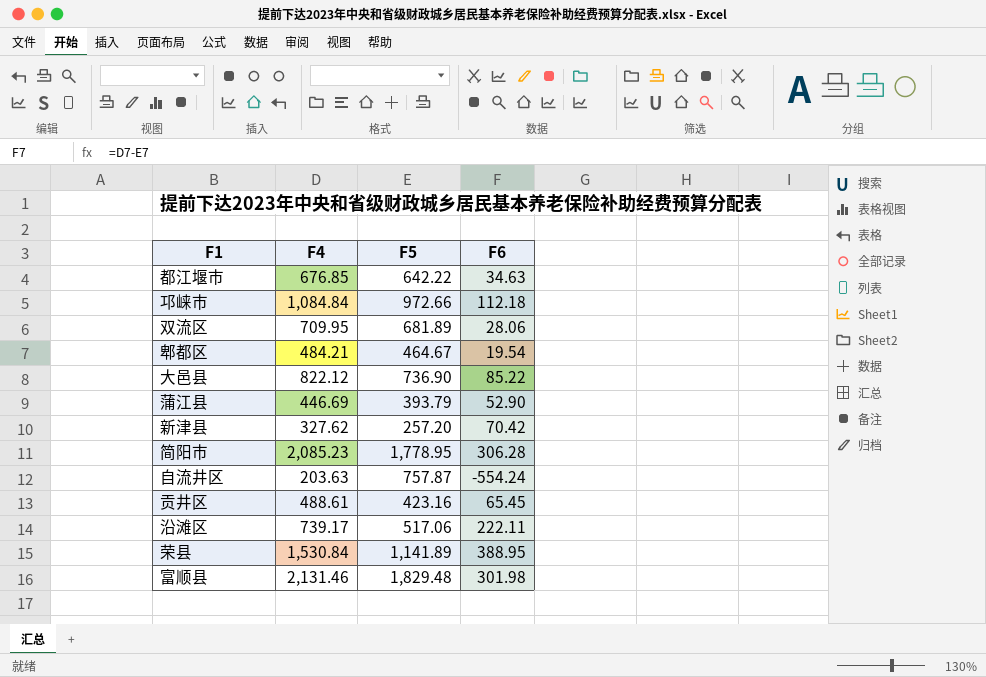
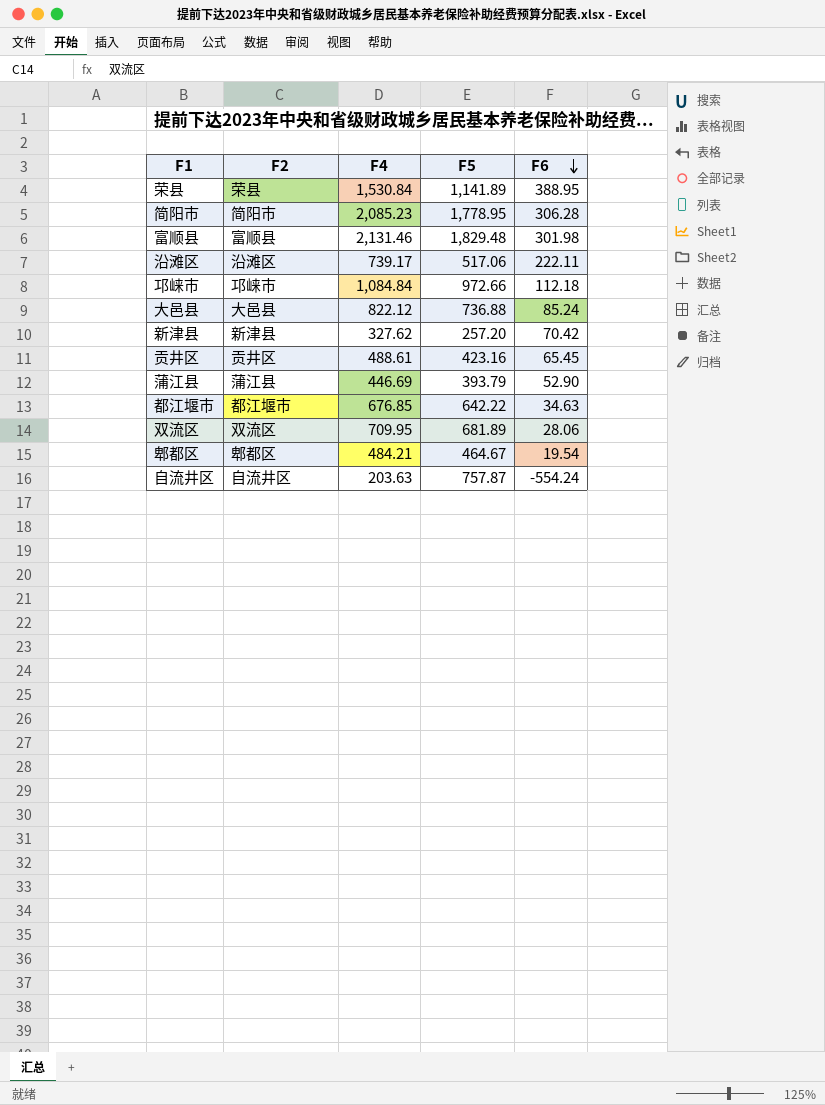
row order: none -> F6 descending
column F2 | position: none -> 2
大邑县 | F5: 736.90 -> 736.88
大邑县 | F6: 85.22 -> 85.24

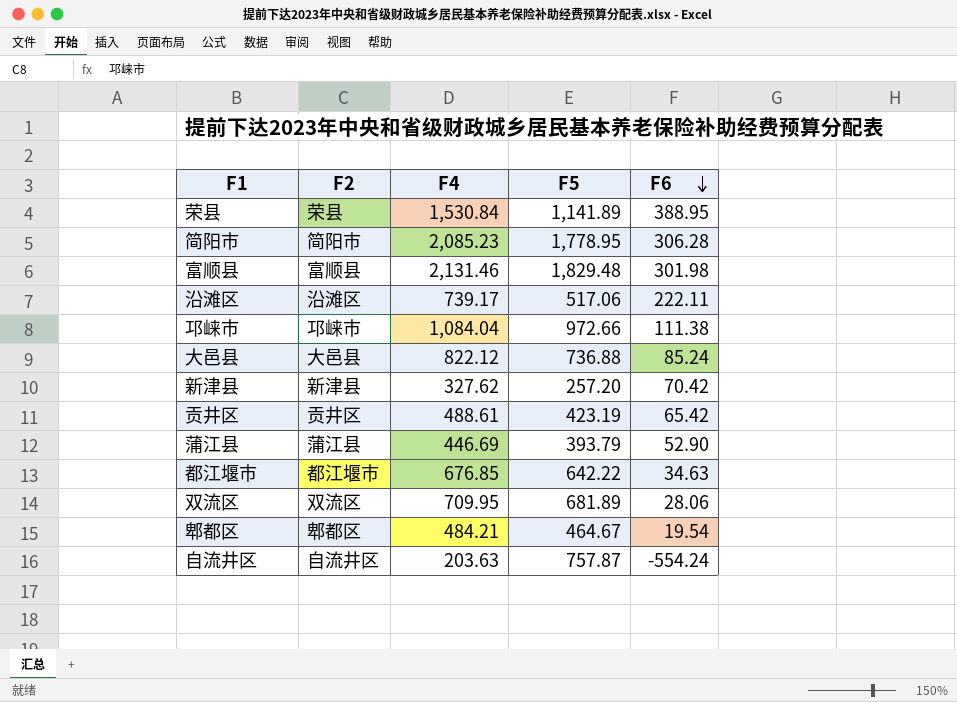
邛崃市 | F4: 1,084.84 -> 1,084.04
邛崃市 | F6: 112.18 -> 111.38
贡井区 | F5: 423.16 -> 423.19
贡井区 | F6: 65.45 -> 65.42

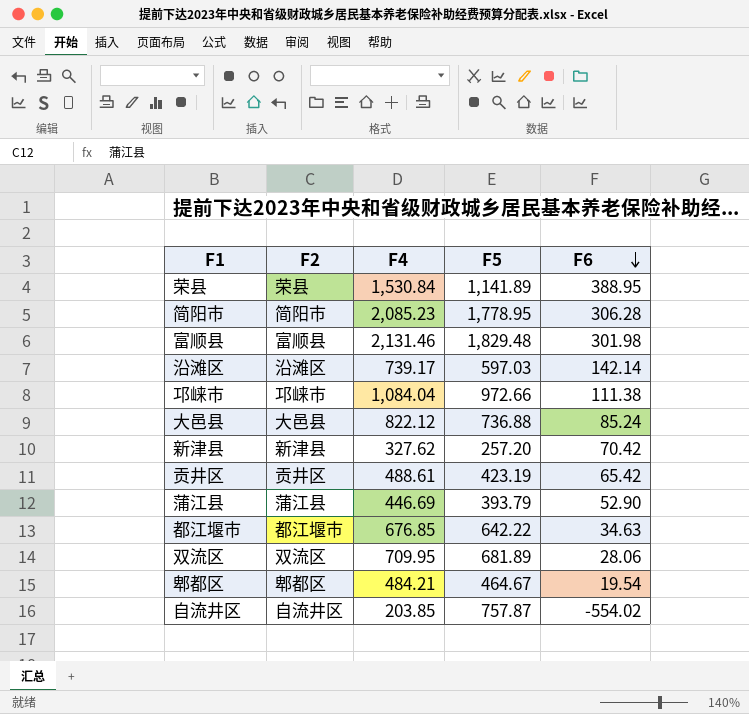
沿滩区 | F5: 517.06 -> 597.03
沿滩区 | F6: 222.11 -> 142.14
自流井区 | F4: 203.63 -> 203.85
自流井区 | F6: -554.24 -> -554.02

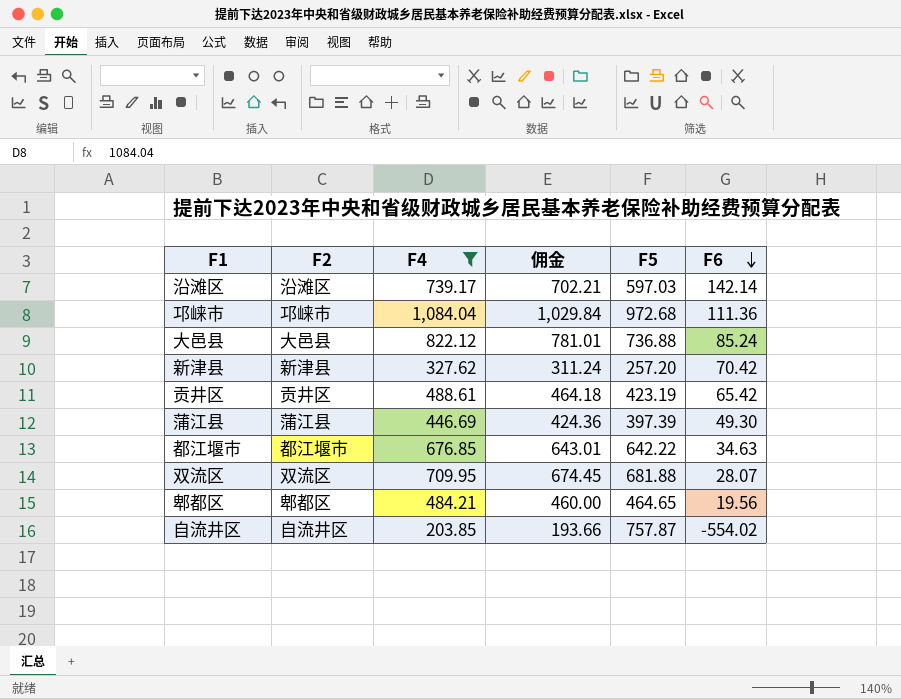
filter: none -> F4 <= 1,084.04
column 佣金 | formula: none -> [F4] * 0.95
邛崃市 | F5: 972.66 -> 972.68
邛崃市 | F6: 111.38 -> 111.36
蒲江县 | F5: 393.79 -> 397.39
蒲江县 | F6: 52.90 -> 49.30
双流区 | F5: 681.89 -> 681.88
双流区 | F6: 28.06 -> 28.07
郫都区 | F5: 464.67 -> 464.65
郫都区 | F6: 19.54 -> 19.56

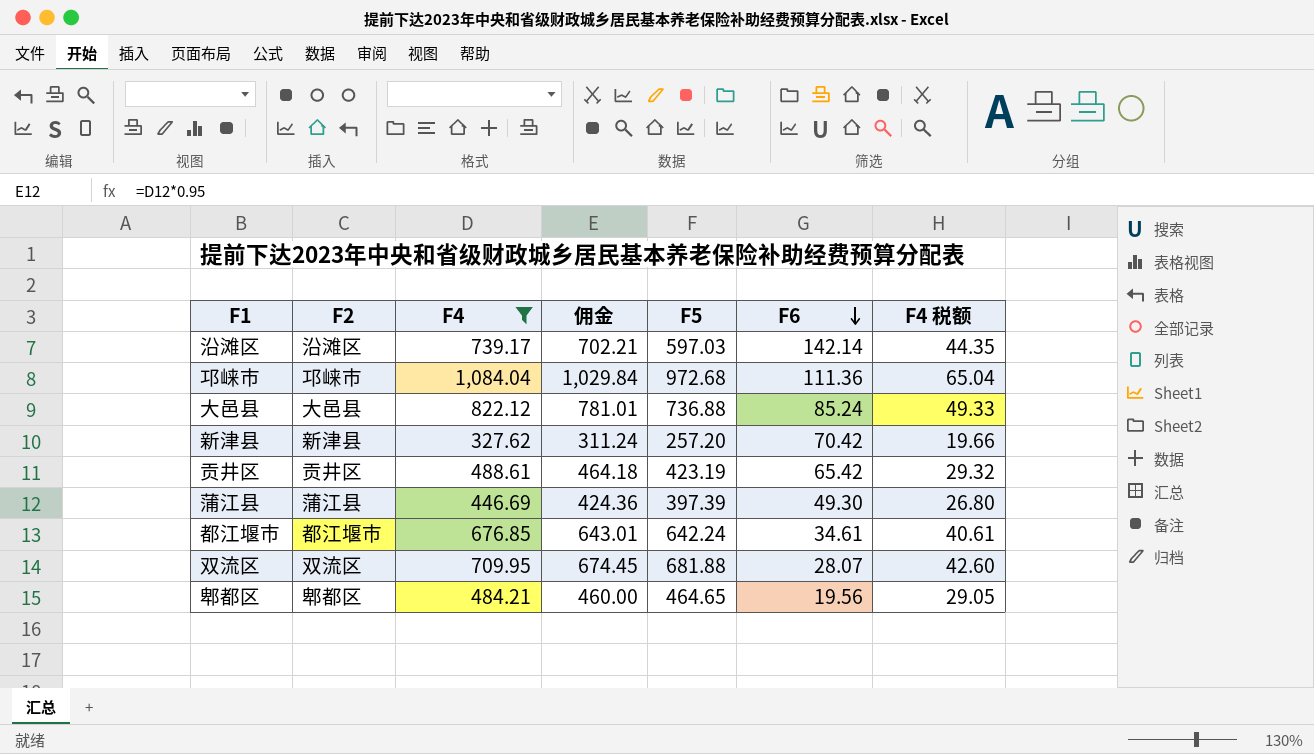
column F4 税额 | formula: none -> [F4] * 0.06
row 自流井区: 自流井区 | 203.85 | 193.66 | 757.87 | -554.02 -> none
都江堰市 | F5: 642.22 -> 642.24
都江堰市 | F6: 34.63 -> 34.61

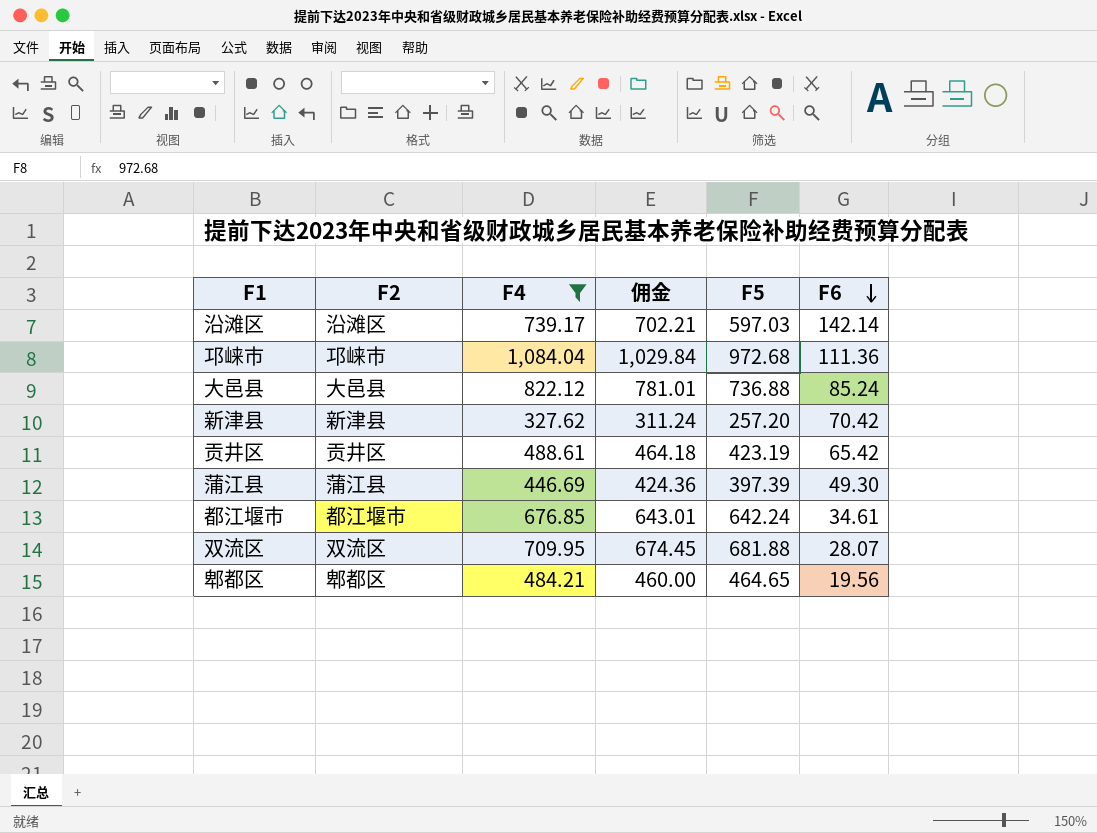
column F4 税额 | formula: [F4] * 0.06 -> none

